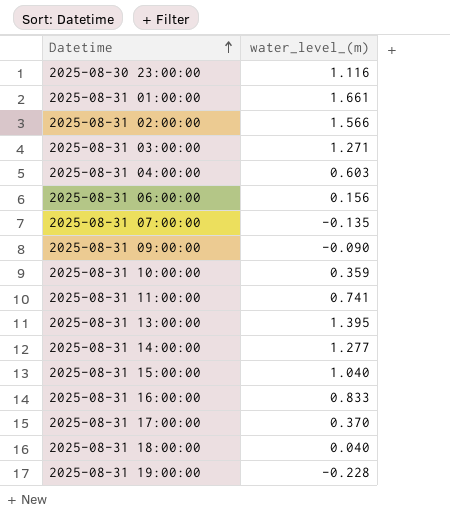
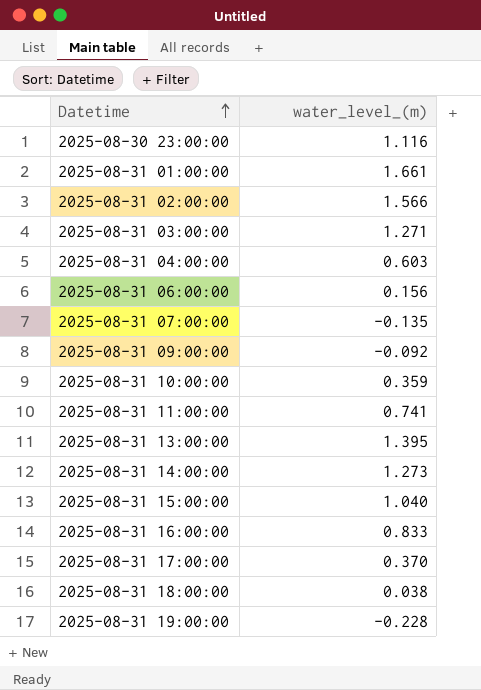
2025-08-31 09:00:00 | water_level_(m): -0.090 -> -0.092
2025-08-31 14:00:00 | water_level_(m): 1.277 -> 1.273
2025-08-31 18:00:00 | water_level_(m): 0.040 -> 0.038

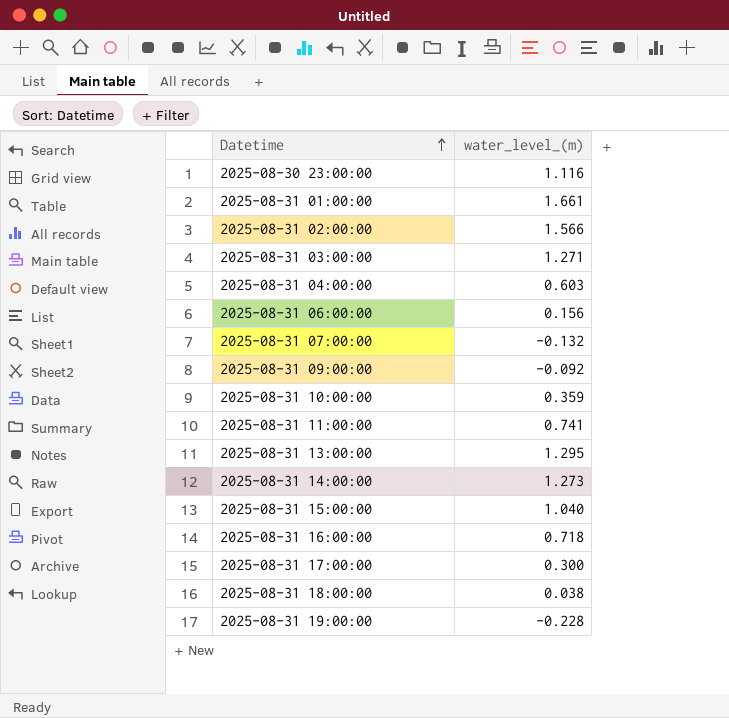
2025-08-31 07:00:00 | water_level_(m): -0.135 -> -0.132
2025-08-31 13:00:00 | water_level_(m): 1.395 -> 1.295
2025-08-31 16:00:00 | water_level_(m): 0.833 -> 0.718
2025-08-31 17:00:00 | water_level_(m): 0.370 -> 0.300

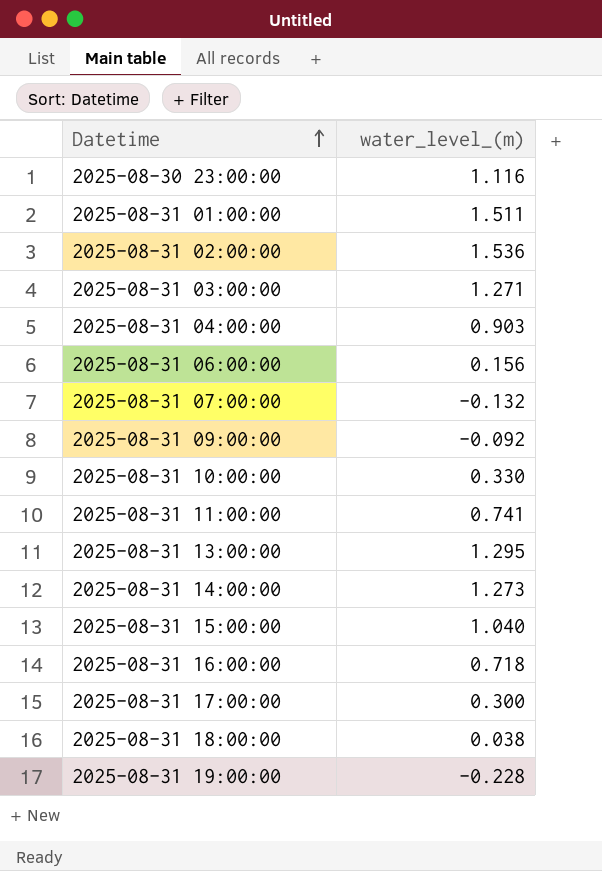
2025-08-31 01:00:00 | water_level_(m): 1.661 -> 1.511
2025-08-31 02:00:00 | water_level_(m): 1.566 -> 1.536
2025-08-31 04:00:00 | water_level_(m): 0.603 -> 0.903
2025-08-31 10:00:00 | water_level_(m): 0.359 -> 0.330

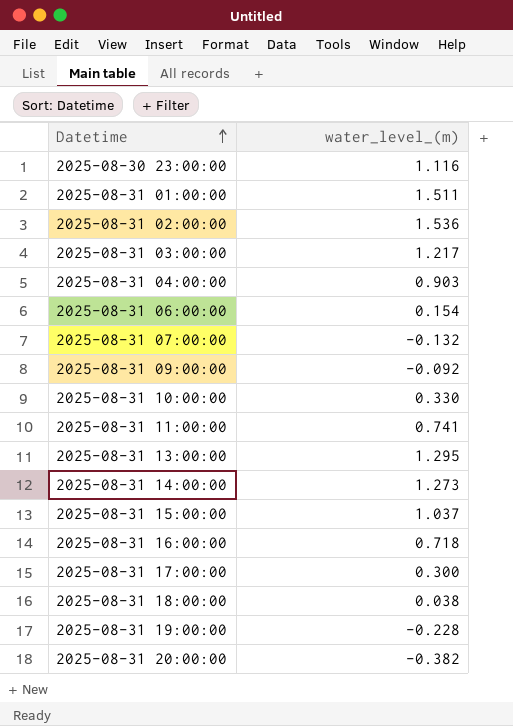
2025-08-31 03:00:00 | water_level_(m): 1.271 -> 1.217
2025-08-31 06:00:00 | water_level_(m): 0.156 -> 0.154
2025-08-31 15:00:00 | water_level_(m): 1.040 -> 1.037
row 2025-08-31 20:00:00: none -> -0.382

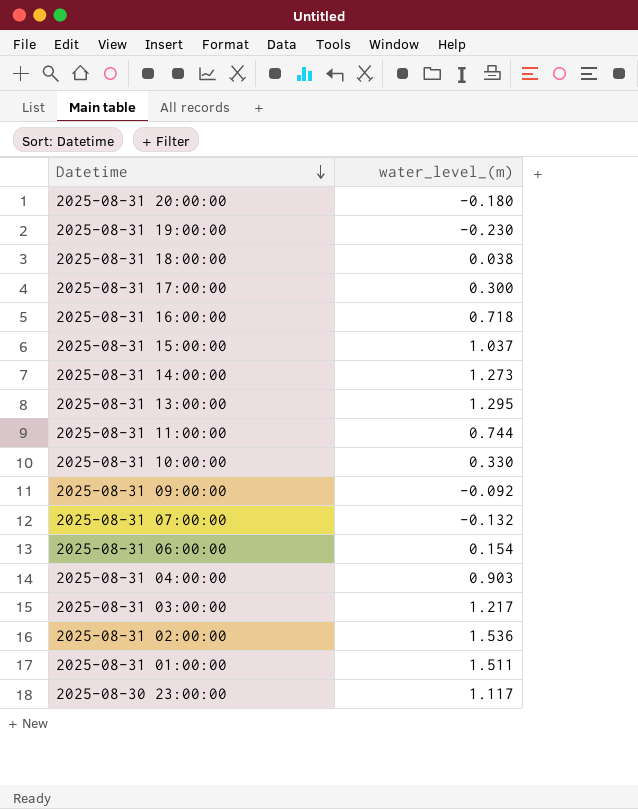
row order: Datetime ascending -> Datetime descending
2025-08-31 20:00:00 | water_level_(m): -0.382 -> -0.180
2025-08-31 19:00:00 | water_level_(m): -0.228 -> -0.230
2025-08-31 11:00:00 | water_level_(m): 0.741 -> 0.744
2025-08-30 23:00:00 | water_level_(m): 1.116 -> 1.117

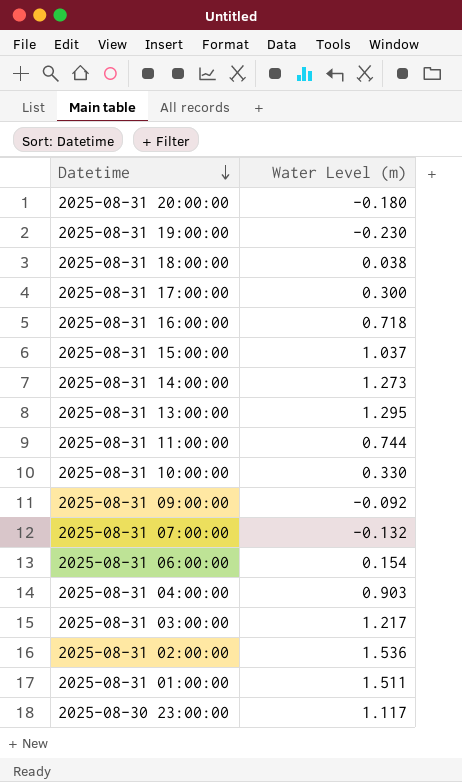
column name: water_level_(m) -> Water Level (m)

